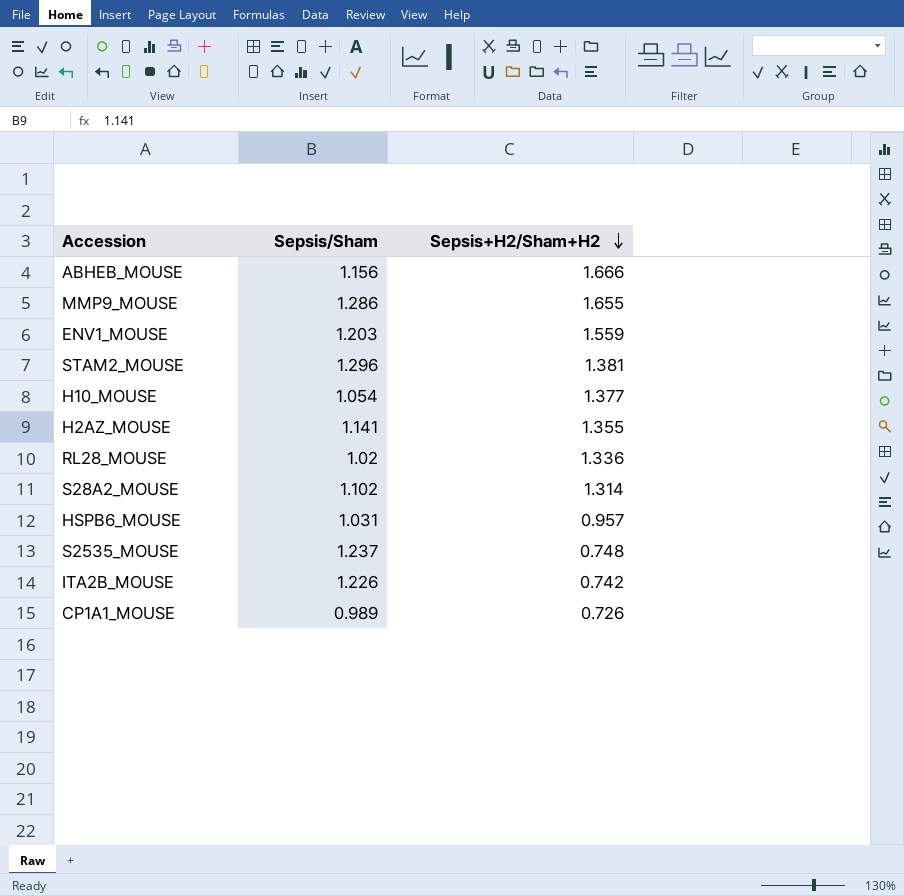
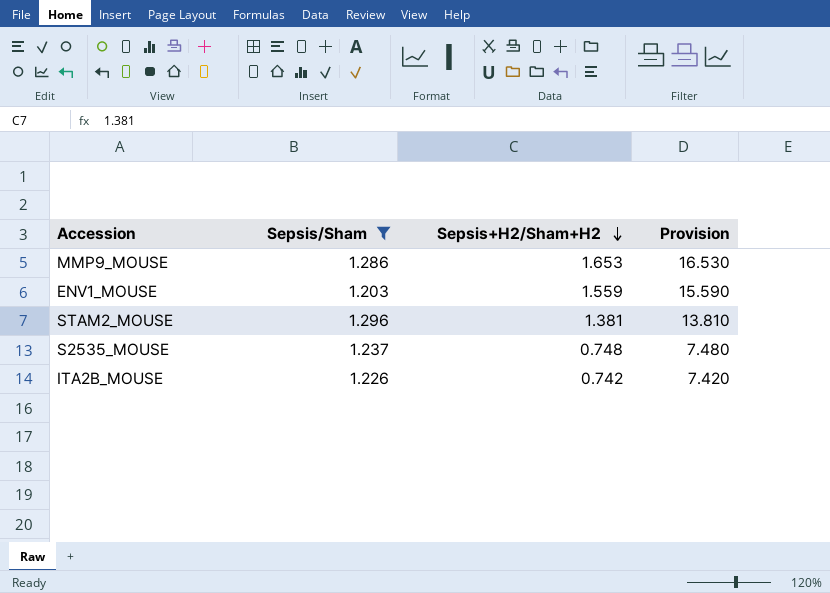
filter: none -> Sepsis/Sham >= 1.203
column Provision | formula: none -> [Sepsis+H2/Sham+H2] * 10
MMP9_MOUSE | Sepsis+H2/Sham+H2: 1.655 -> 1.653

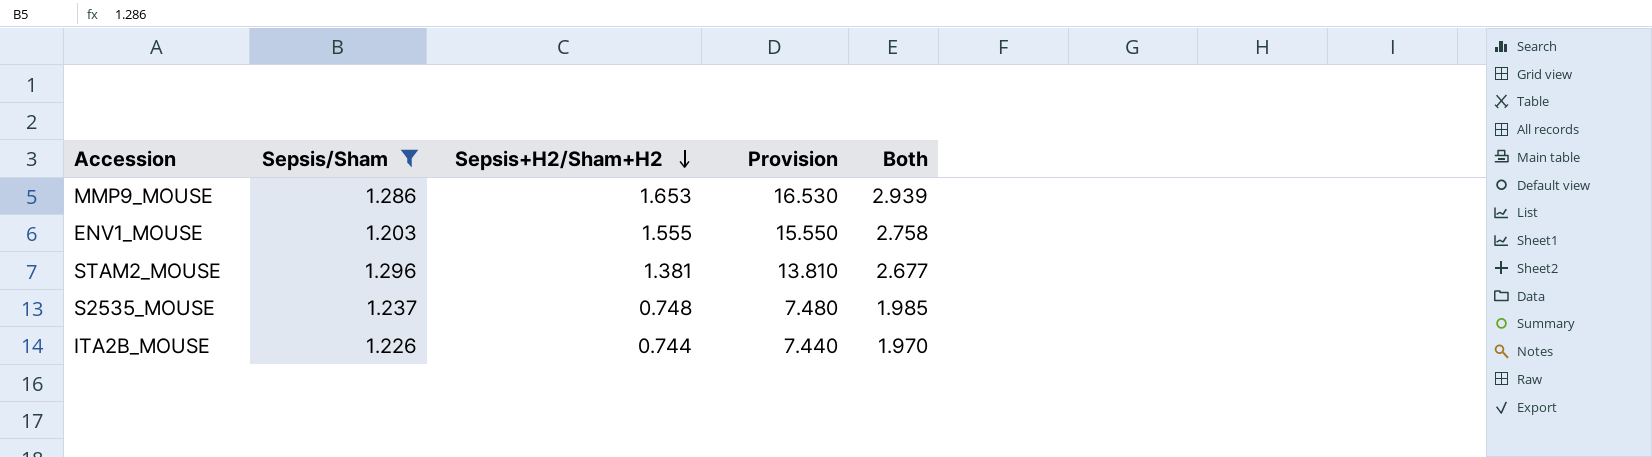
column Both | formula: none -> [Sepsis/Sham] + [Sepsis+H2/Sham+H2]
ENV1_MOUSE | Sepsis+H2/Sham+H2: 1.559 -> 1.555
ENV1_MOUSE | Provision: 15.590 -> 15.550
ITA2B_MOUSE | Sepsis+H2/Sham+H2: 0.742 -> 0.744
ITA2B_MOUSE | Provision: 7.420 -> 7.440

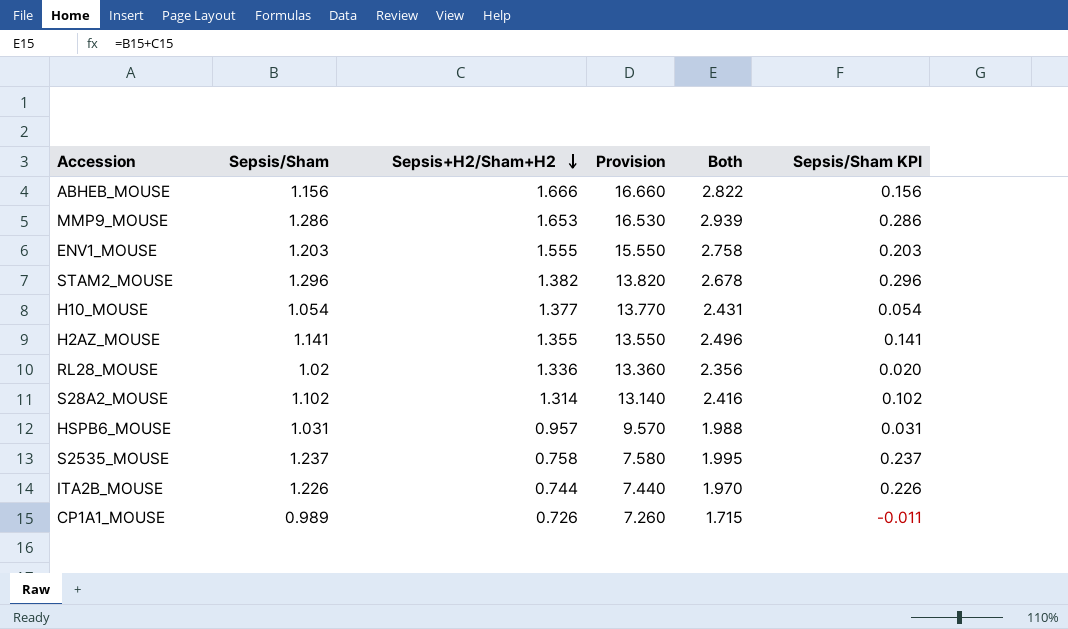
filter: Sepsis/Sham >= 1.203 -> none
column Sepsis/Sham KPI | formula: none -> [Sepsis/Sham] - 1
STAM2_MOUSE | Sepsis+H2/Sham+H2: 1.381 -> 1.382
STAM2_MOUSE | Provision: 13.810 -> 13.820
STAM2_MOUSE | Both: 2.677 -> 2.678
S2535_MOUSE | Sepsis+H2/Sham+H2: 0.748 -> 0.758
S2535_MOUSE | Provision: 7.480 -> 7.580
S2535_MOUSE | Both: 1.985 -> 1.995

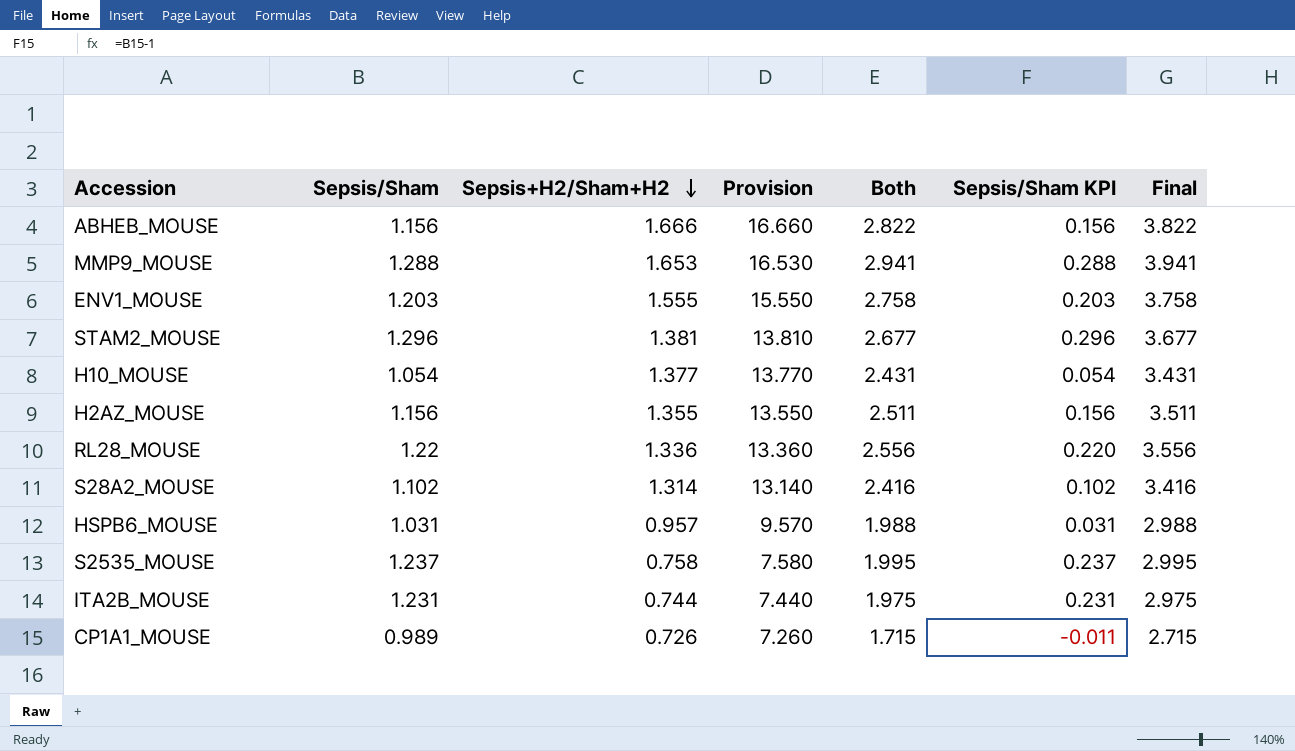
column Final | formula: none -> [Both] + 1
MMP9_MOUSE | Sepsis/Sham: 1.286 -> 1.288
MMP9_MOUSE | Both: 2.939 -> 2.941
MMP9_MOUSE | Sepsis/Sham KPI: 0.286 -> 0.288
STAM2_MOUSE | Sepsis+H2/Sham+H2: 1.382 -> 1.381
STAM2_MOUSE | Provision: 13.820 -> 13.810
STAM2_MOUSE | Both: 2.678 -> 2.677
H2AZ_MOUSE | Sepsis/Sham: 1.141 -> 1.156
H2AZ_MOUSE | Both: 2.496 -> 2.511
H2AZ_MOUSE | Sepsis/Sham KPI: 0.141 -> 0.156
RL28_MOUSE | Sepsis/Sham: 1.02 -> 1.22
RL28_MOUSE | Both: 2.356 -> 2.556
RL28_MOUSE | Sepsis/Sham KPI: 0.020 -> 0.220
ITA2B_MOUSE | Sepsis/Sham: 1.226 -> 1.231
ITA2B_MOUSE | Both: 1.970 -> 1.975
ITA2B_MOUSE | Sepsis/Sham KPI: 0.226 -> 0.231

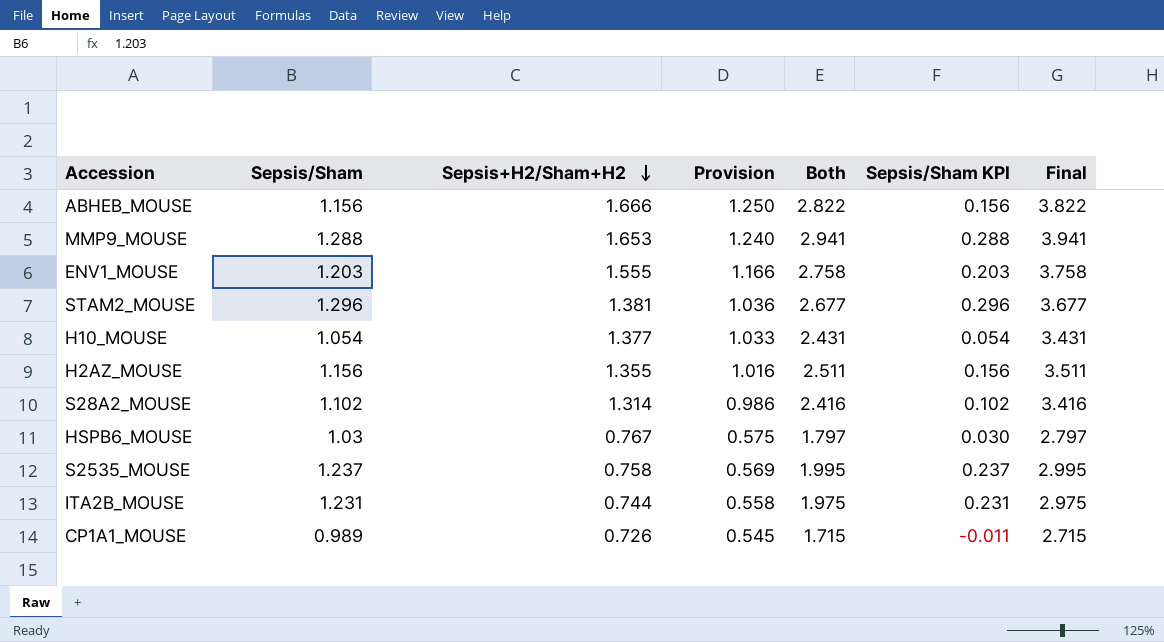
column Provision | formula: [Sepsis+H2/Sham+H2] * 10 -> [Sepsis+H2/Sham+H2] * 0.75
row RL28_MOUSE: 1.22 | 1.336 | 13.360 | 2.556 | 0.220 | 3.556 -> none
HSPB6_MOUSE | Sepsis/Sham: 1.031 -> 1.03
HSPB6_MOUSE | Sepsis+H2/Sham+H2: 0.957 -> 0.767
HSPB6_MOUSE | Both: 1.988 -> 1.797
HSPB6_MOUSE | Sepsis/Sham KPI: 0.031 -> 0.030
HSPB6_MOUSE | Final: 2.988 -> 2.797

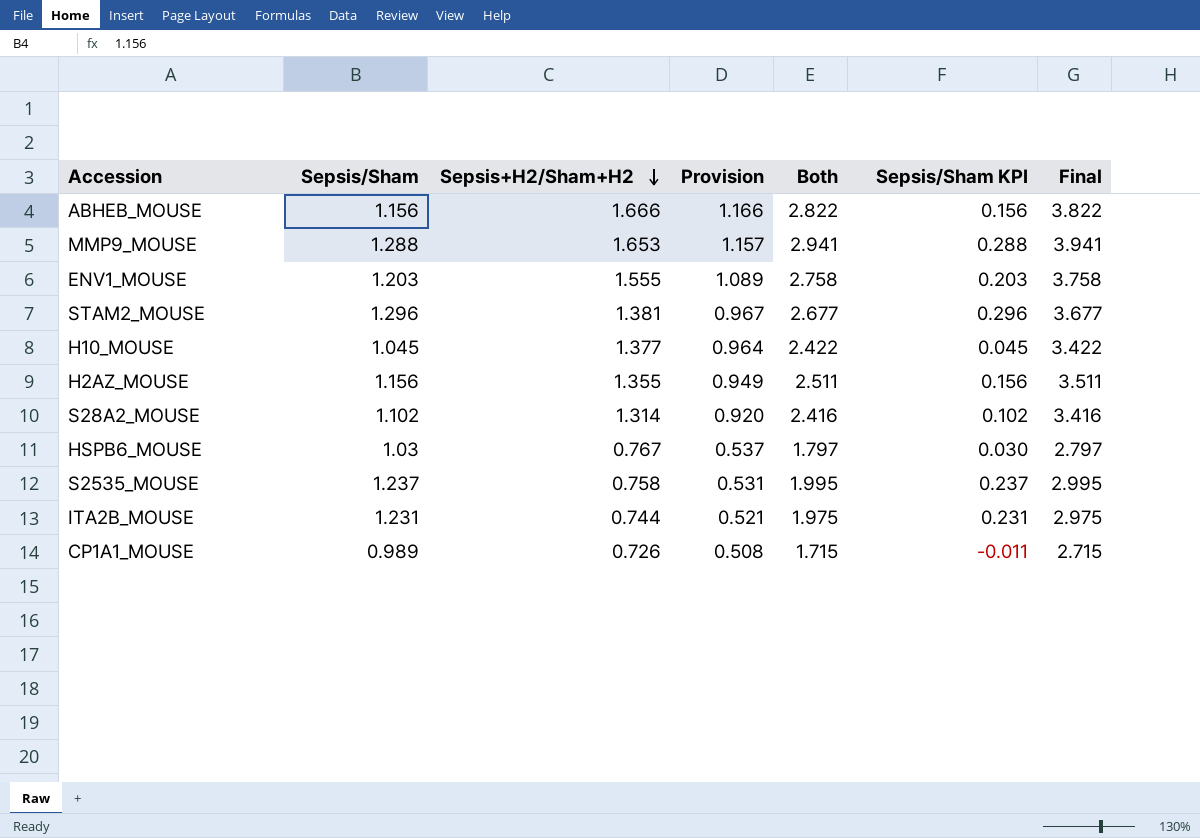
column Provision | formula: [Sepsis+H2/Sham+H2] * 0.75 -> [Sepsis+H2/Sham+H2] * 0.7
H10_MOUSE | Sepsis/Sham: 1.054 -> 1.045
H10_MOUSE | Both: 2.431 -> 2.422
H10_MOUSE | Sepsis/Sham KPI: 0.054 -> 0.045
H10_MOUSE | Final: 3.431 -> 3.422

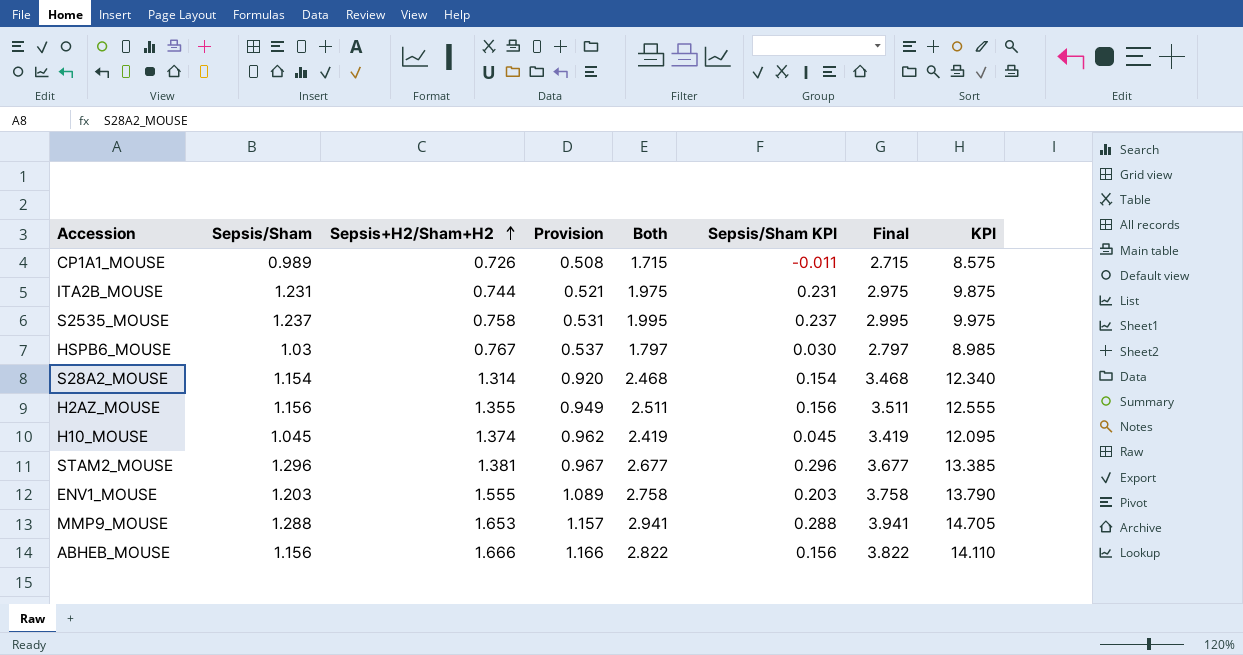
row order: Sepsis+H2/Sham+H2 descending -> Sepsis+H2/Sham+H2 ascending
column KPI | formula: none -> [Both] * 5
S28A2_MOUSE | Sepsis/Sham: 1.102 -> 1.154
S28A2_MOUSE | Both: 2.416 -> 2.468
S28A2_MOUSE | Sepsis/Sham KPI: 0.102 -> 0.154
S28A2_MOUSE | Final: 3.416 -> 3.468
H10_MOUSE | Sepsis+H2/Sham+H2: 1.377 -> 1.374
H10_MOUSE | Provision: 0.964 -> 0.962
H10_MOUSE | Both: 2.422 -> 2.419
H10_MOUSE | Final: 3.422 -> 3.419

